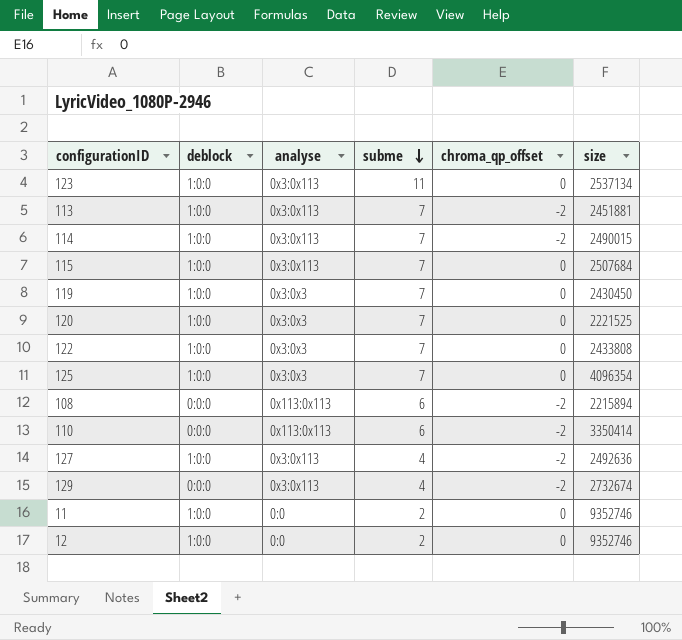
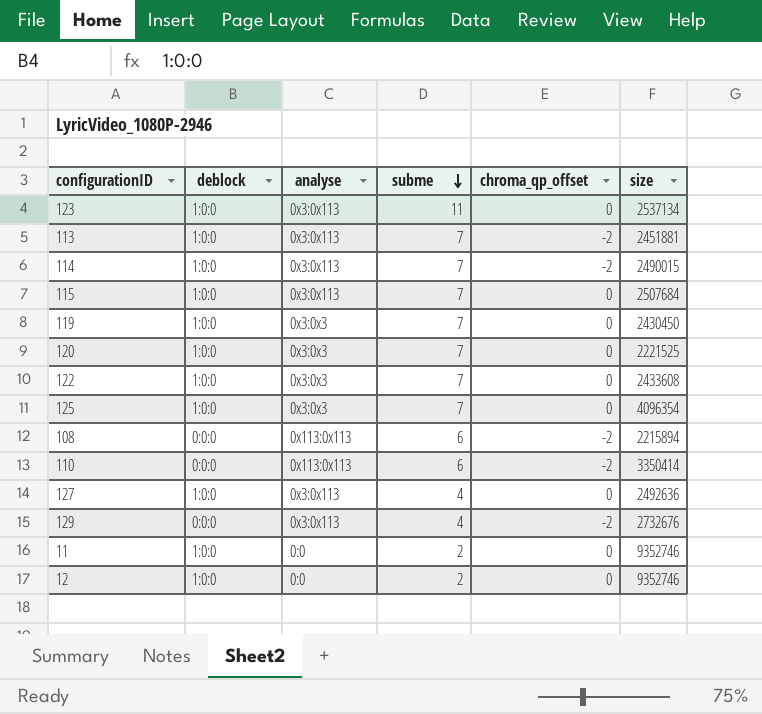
122 | size: 2433808 -> 2433608
127 | chroma_qp_offset: -2 -> 0
129 | size: 2732674 -> 2732676

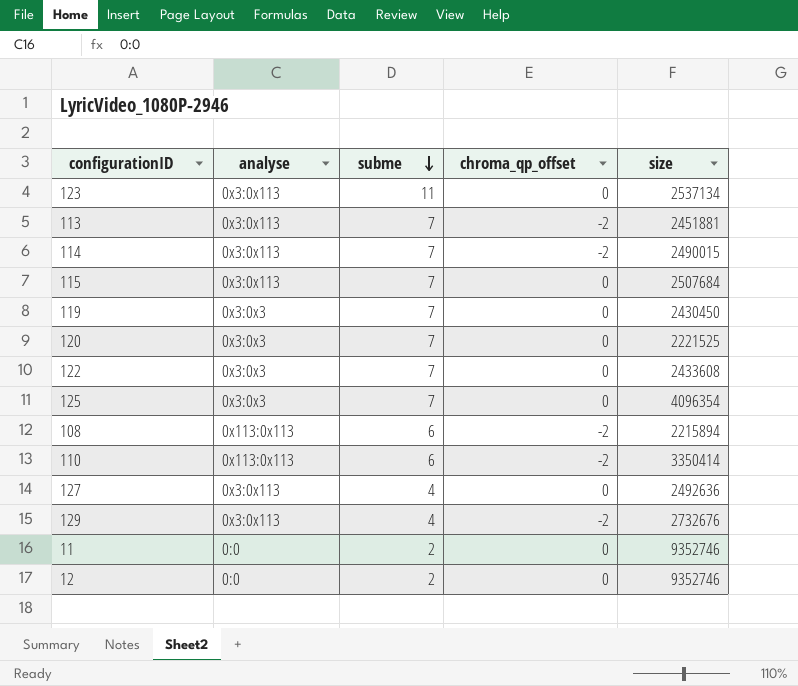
column deblock | position: 2 -> none

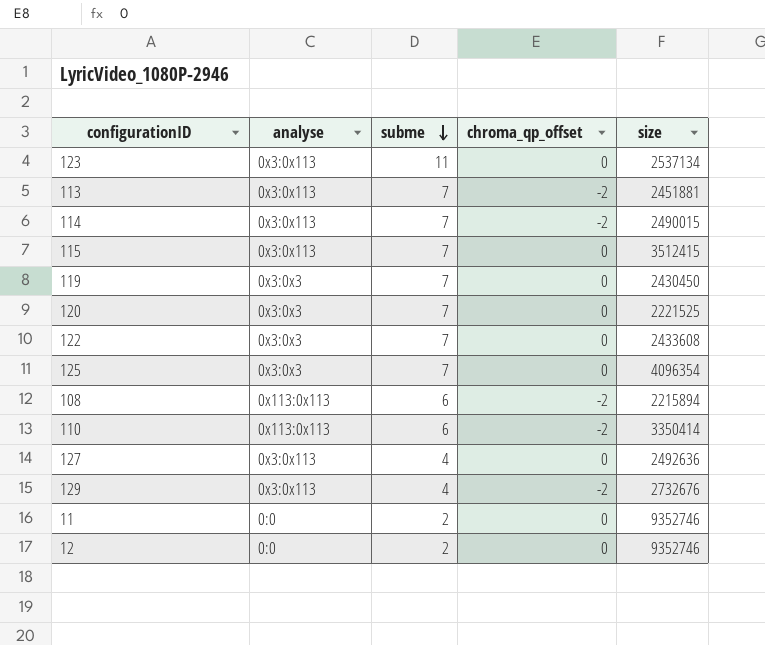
115 | size: 2507684 -> 3512415

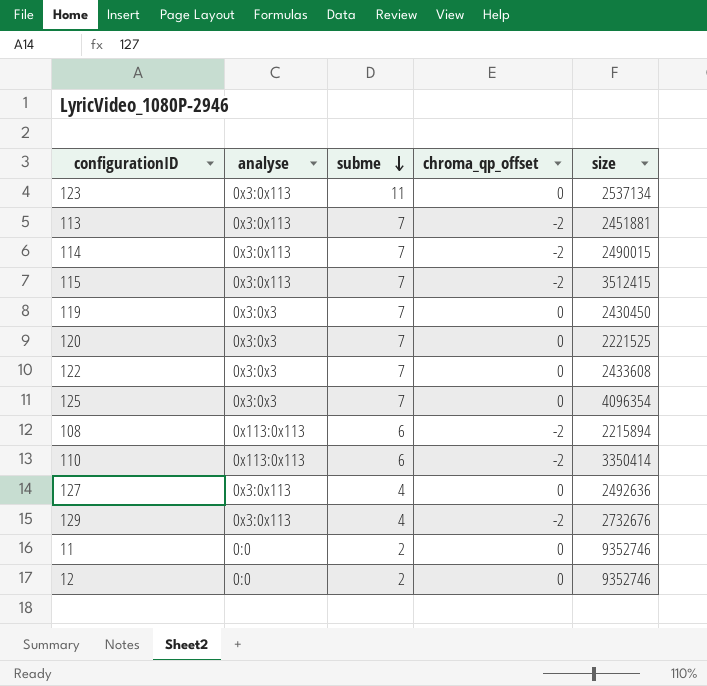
115 | chroma_qp_offset: 0 -> -2

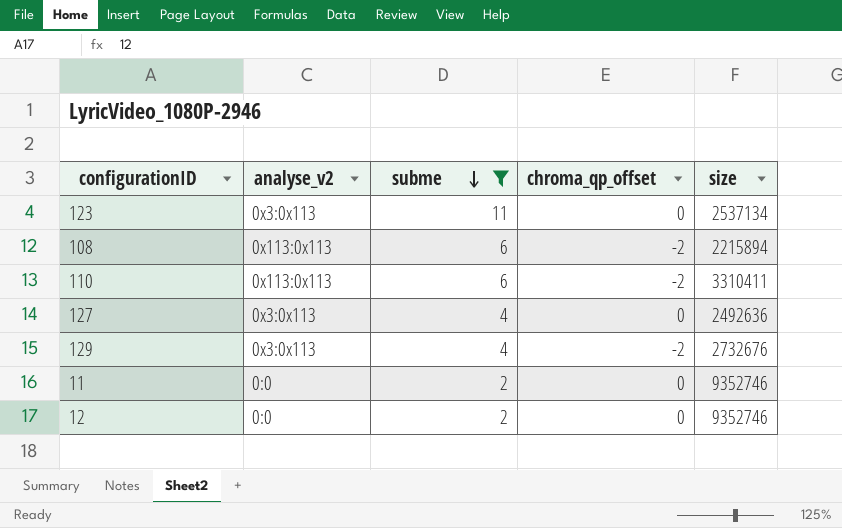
filter: none -> subme != 7
column name: analyse -> analyse_v2
110 | size: 3350414 -> 3310411

